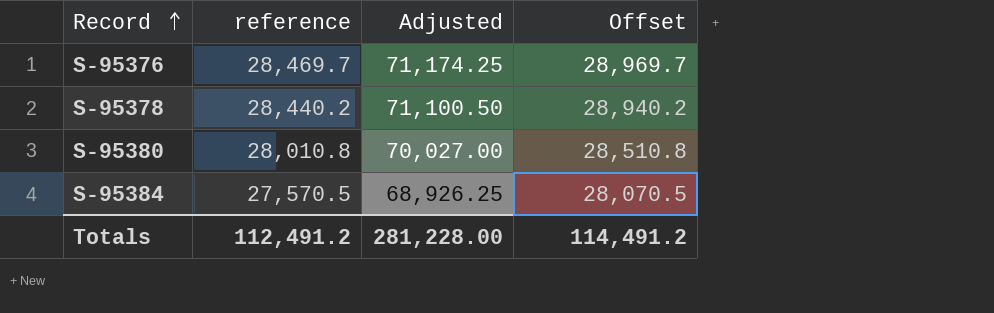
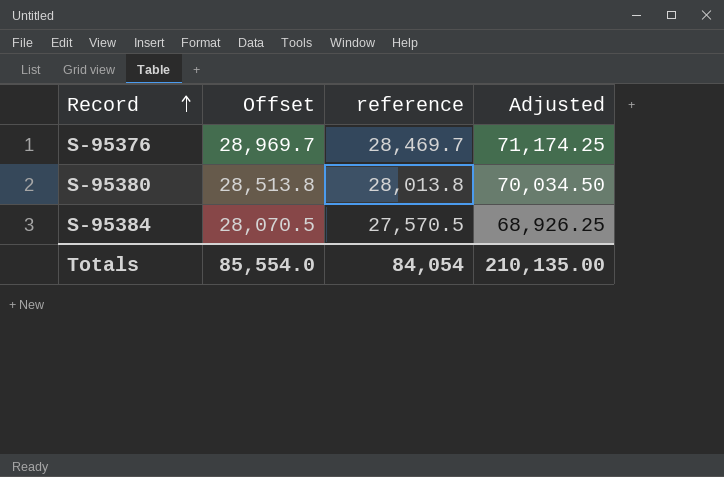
column Offset | position: 4 -> 2
row S-95378: 28,440.2 | 71,100.50 | 28,940.2 -> none
S-95380 | Offset: 28,510.8 -> 28,513.8
S-95380 | reference: 28,010.8 -> 28,013.8
S-95380 | Adjusted: 70,027.00 -> 70,034.50
Totals | Offset: 114,491.2 -> 85,554.0
Totals | reference: 112,491.2 -> 84,054
Totals | Adjusted: 281,228.00 -> 210,135.00

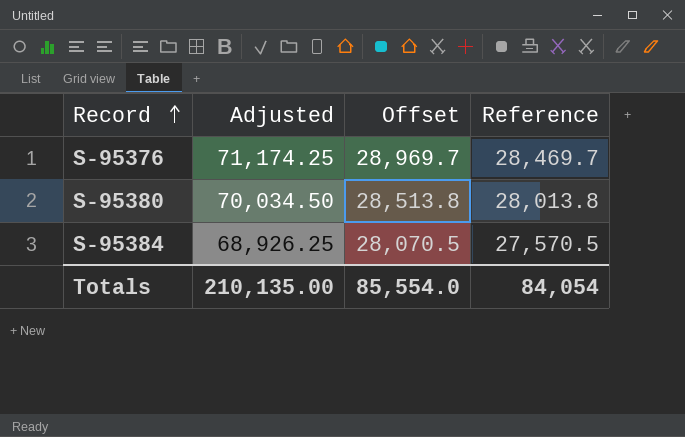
column Adjusted | position: 4 -> 2
column name: reference -> Reference

